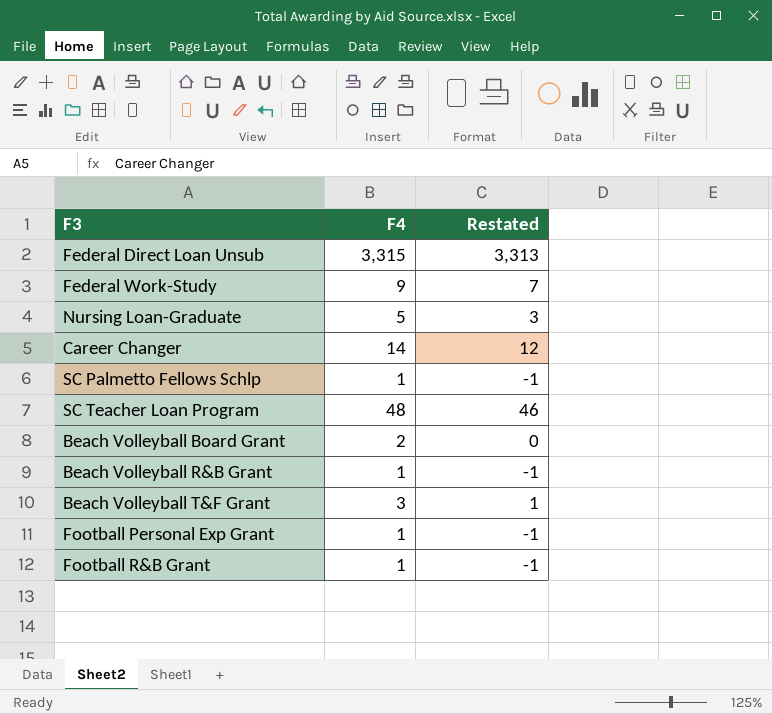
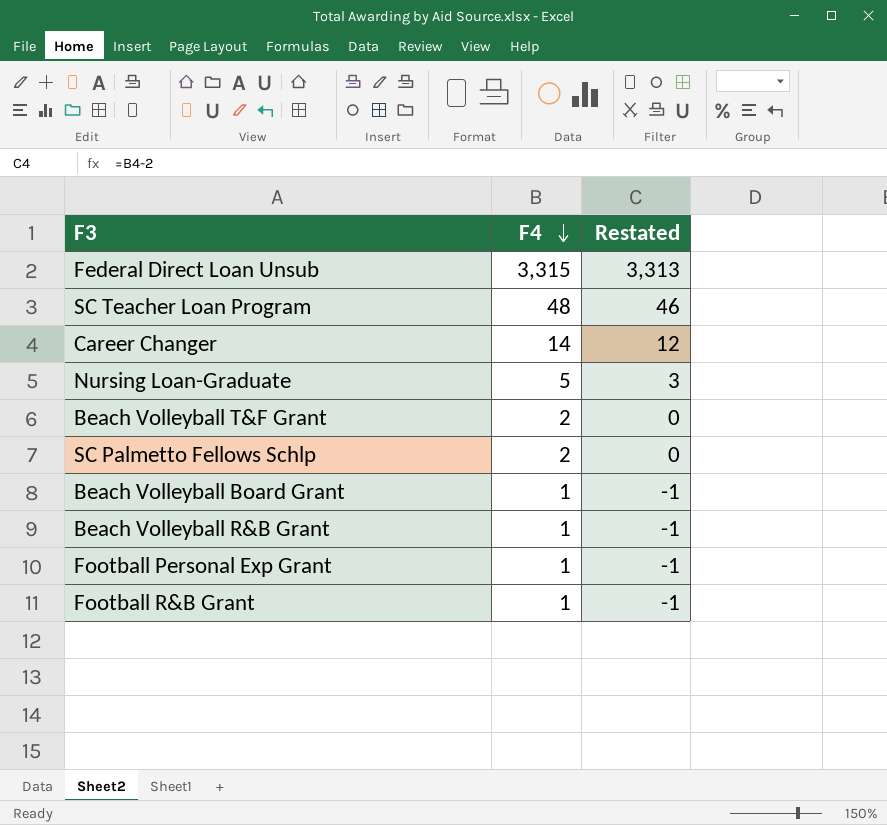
row order: none -> F4 descending
row Federal Work-Study: 9 | 7 -> none
Beach Volleyball T&F Grant | F4: 3 -> 2
Beach Volleyball T&F Grant | Restated: 1 -> 0
SC Palmetto Fellows Schlp | F4: 1 -> 2
SC Palmetto Fellows Schlp | Restated: -1 -> 0
Beach Volleyball Board Grant | F4: 2 -> 1
Beach Volleyball Board Grant | Restated: 0 -> -1

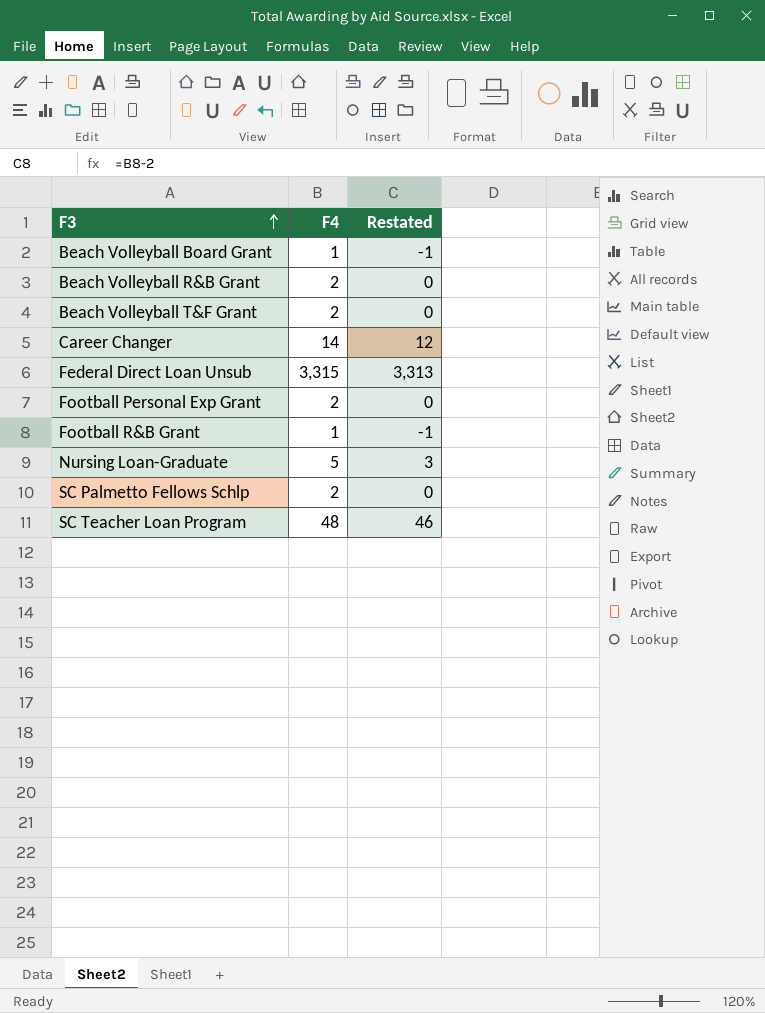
row order: F4 descending -> F3 ascending
Beach Volleyball R&B Grant | F4: 1 -> 2
Beach Volleyball R&B Grant | Restated: -1 -> 0
Football Personal Exp Grant | F4: 1 -> 2
Football Personal Exp Grant | Restated: -1 -> 0

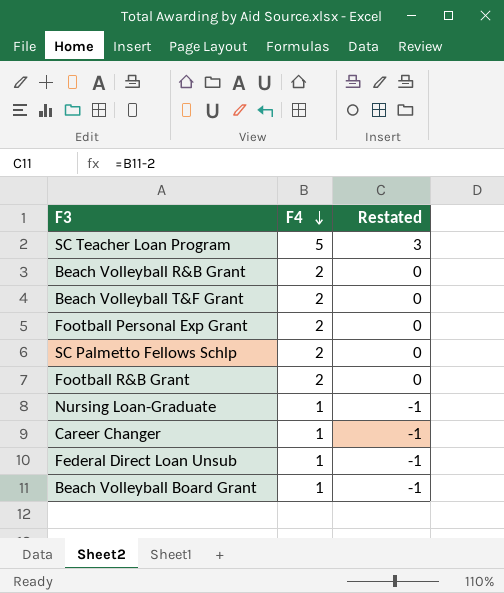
row order: F3 ascending -> F4 descending
SC Teacher Loan Program | F4: 48 -> 5
SC Teacher Loan Program | Restated: 46 -> 3
Football R&B Grant | F4: 1 -> 2
Football R&B Grant | Restated: -1 -> 0
Nursing Loan-Graduate | F4: 5 -> 1
Nursing Loan-Graduate | Restated: 3 -> -1
Career Changer | F4: 14 -> 1
Career Changer | Restated: 12 -> -1
Federal Direct Loan Unsub | F4: 3,315 -> 1
Federal Direct Loan Unsub | Restated: 3,313 -> -1

